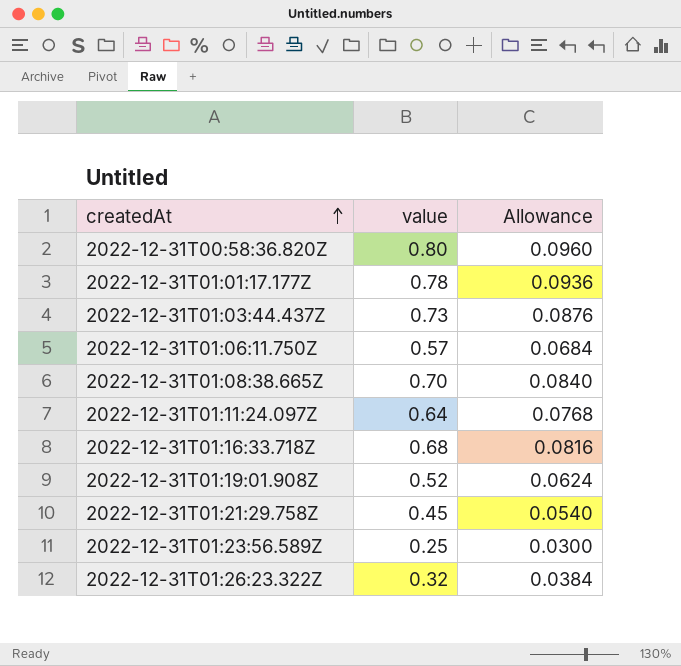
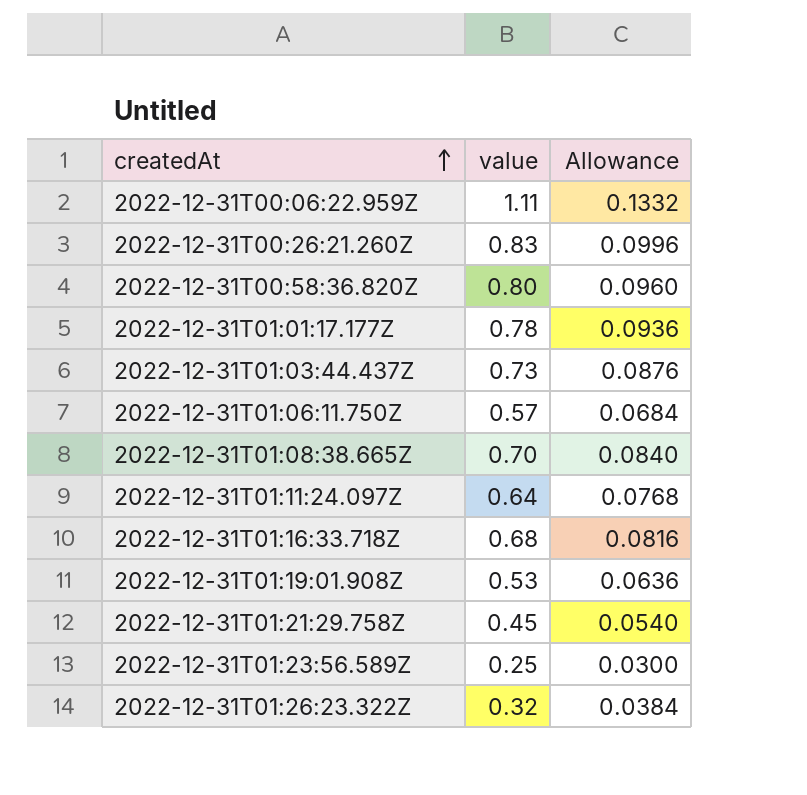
row 2022-12-31T00:06:22.959Z: none -> 1.11 | 0.1332
row 2022-12-31T00:26:21.260Z: none -> 0.83 | 0.0996
2022-12-31T01:19:01.908Z | value: 0.52 -> 0.53
2022-12-31T01:19:01.908Z | Allowance: 0.0624 -> 0.0636

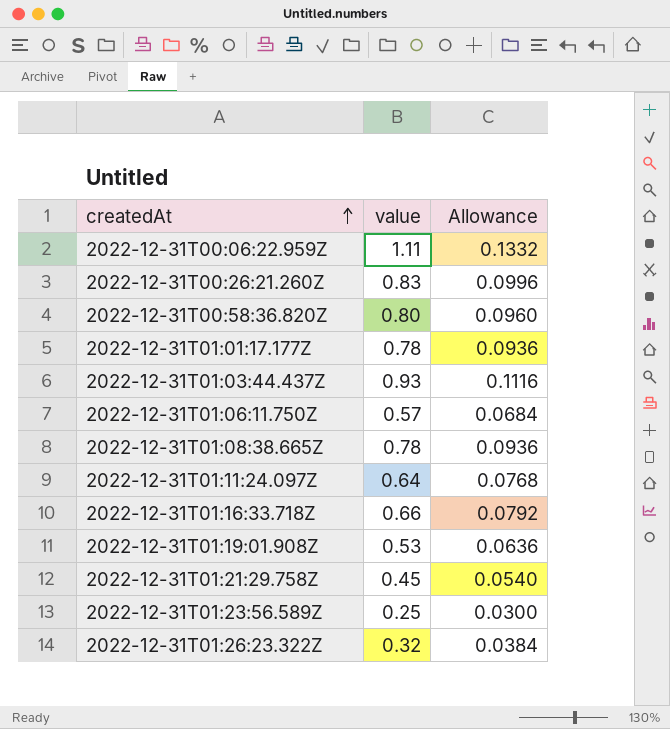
2022-12-31T01:03:44.437Z | value: 0.73 -> 0.93
2022-12-31T01:03:44.437Z | Allowance: 0.0876 -> 0.1116
2022-12-31T01:08:38.665Z | value: 0.70 -> 0.78
2022-12-31T01:08:38.665Z | Allowance: 0.0840 -> 0.0936
2022-12-31T01:16:33.718Z | value: 0.68 -> 0.66
2022-12-31T01:16:33.718Z | Allowance: 0.0816 -> 0.0792

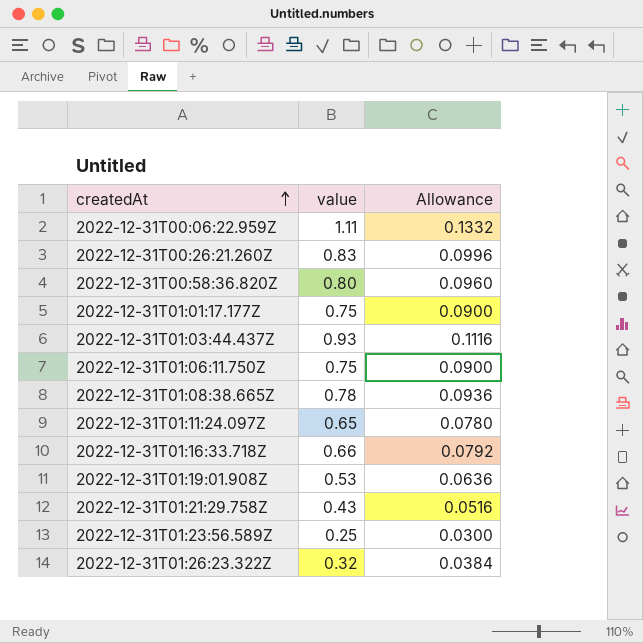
2022-12-31T01:01:17.177Z | value: 0.78 -> 0.75
2022-12-31T01:01:17.177Z | Allowance: 0.0936 -> 0.0900
2022-12-31T01:06:11.750Z | value: 0.57 -> 0.75
2022-12-31T01:06:11.750Z | Allowance: 0.0684 -> 0.0900
2022-12-31T01:11:24.097Z | value: 0.64 -> 0.65
2022-12-31T01:11:24.097Z | Allowance: 0.0768 -> 0.0780
2022-12-31T01:21:29.758Z | value: 0.45 -> 0.43
2022-12-31T01:21:29.758Z | Allowance: 0.0540 -> 0.0516

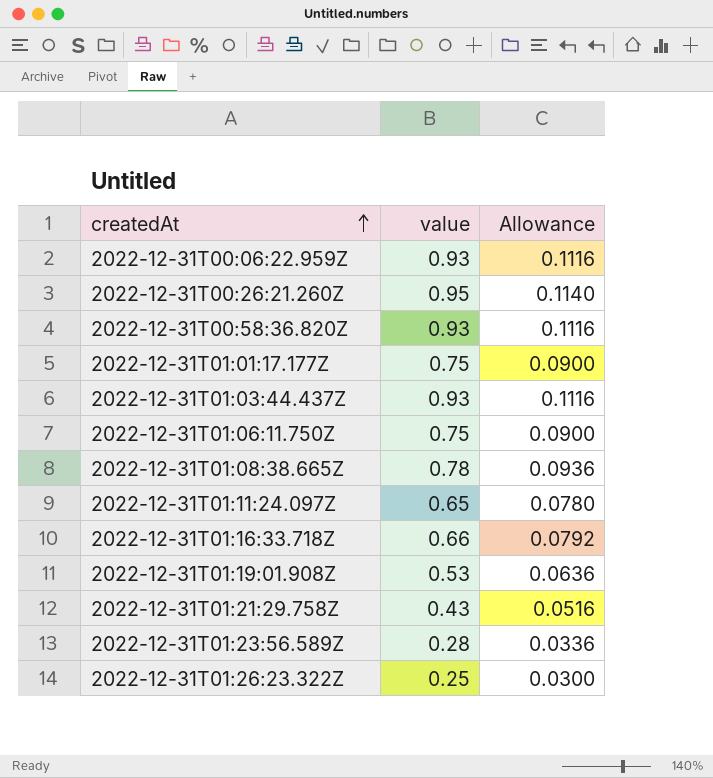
2022-12-31T00:06:22.959Z | value: 1.11 -> 0.93
2022-12-31T00:06:22.959Z | Allowance: 0.1332 -> 0.1116
2022-12-31T00:26:21.260Z | value: 0.83 -> 0.95
2022-12-31T00:26:21.260Z | Allowance: 0.0996 -> 0.1140
2022-12-31T00:58:36.820Z | value: 0.80 -> 0.93
2022-12-31T00:58:36.820Z | Allowance: 0.0960 -> 0.1116
2022-12-31T01:23:56.589Z | value: 0.25 -> 0.28
2022-12-31T01:23:56.589Z | Allowance: 0.0300 -> 0.0336
2022-12-31T01:26:23.322Z | value: 0.32 -> 0.25
2022-12-31T01:26:23.322Z | Allowance: 0.0384 -> 0.0300

